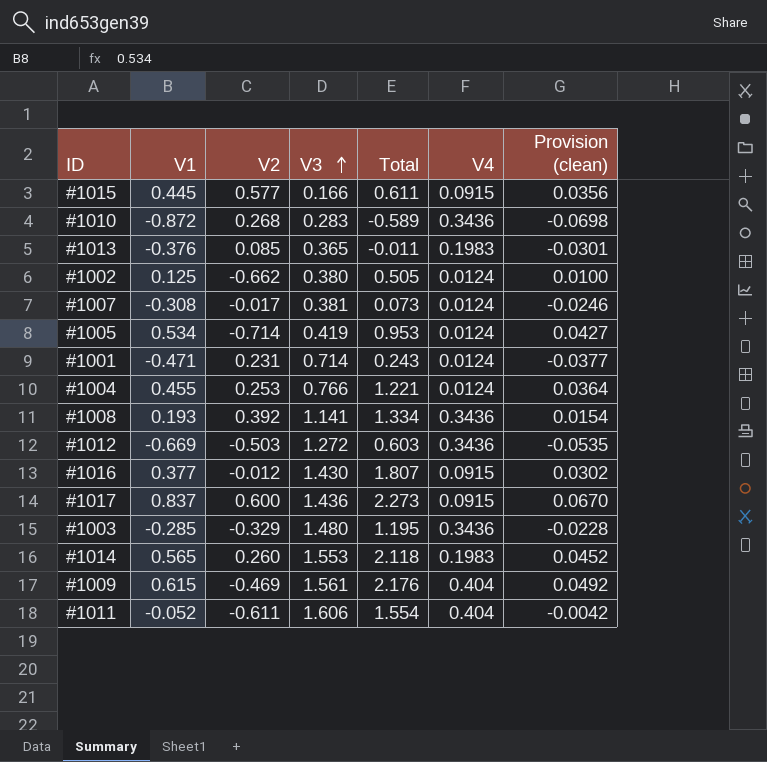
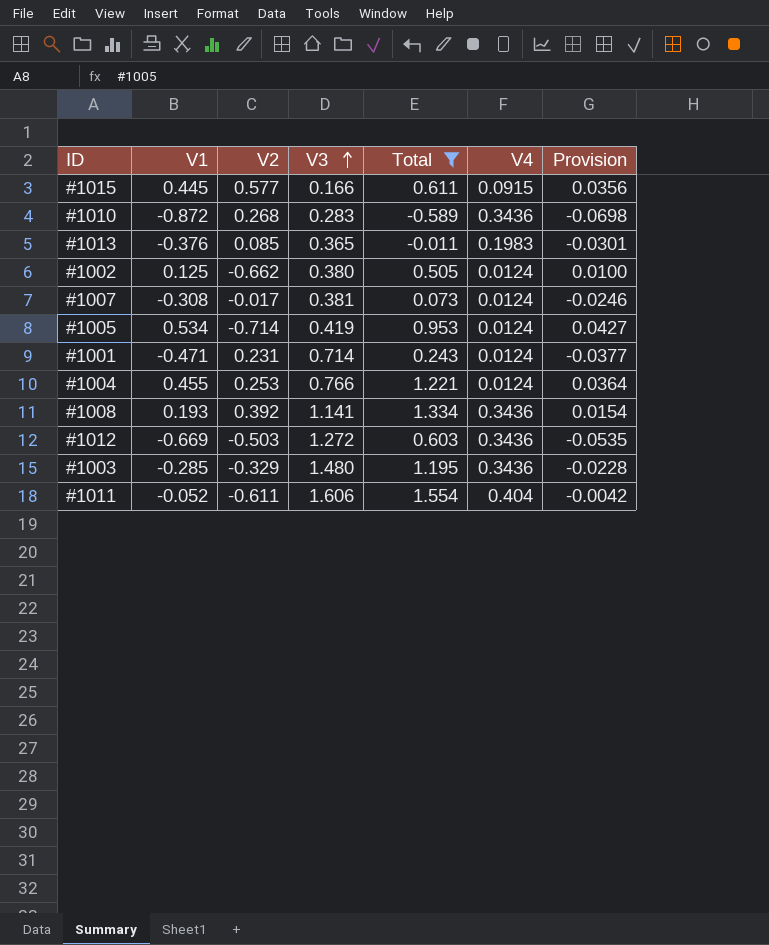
filter: none -> Total <= 1.554
column name: Provision (clean) -> Provision

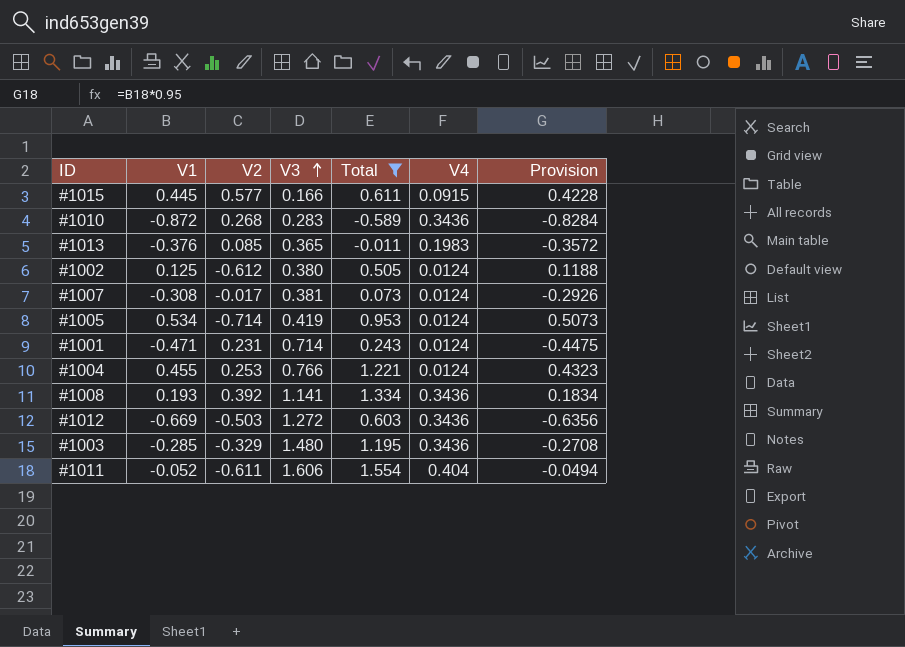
column Provision | formula: [V1] * 0.08 -> [V1] * 0.95
#1002 | V2: -0.662 -> -0.612

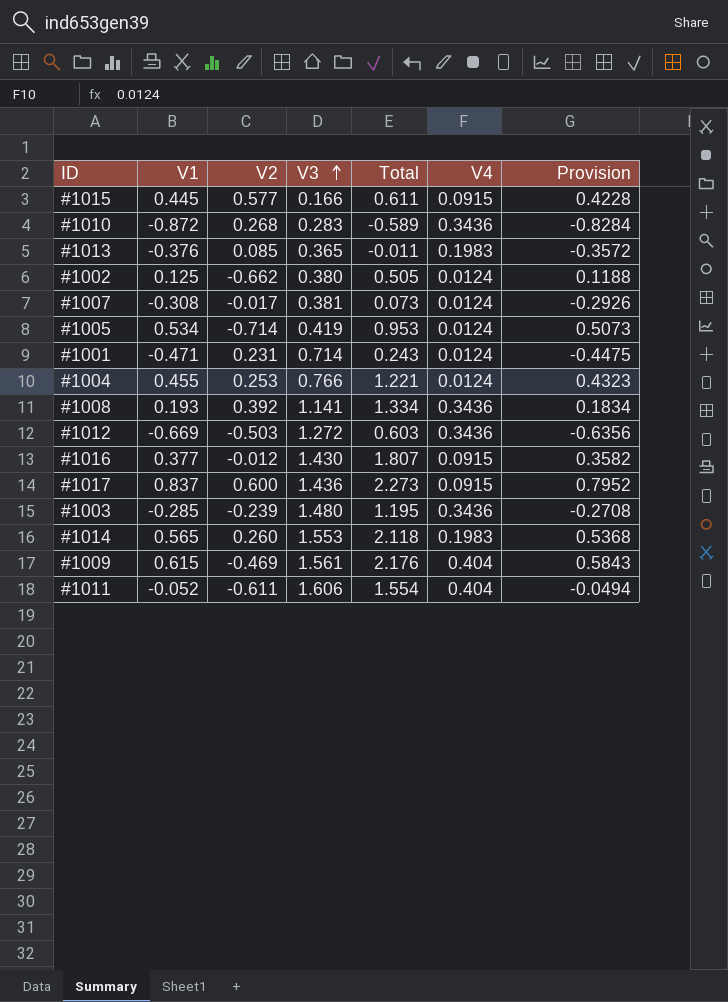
filter: Total <= 1.554 -> none
#1002 | V2: -0.612 -> -0.662
#1003 | V2: -0.329 -> -0.239

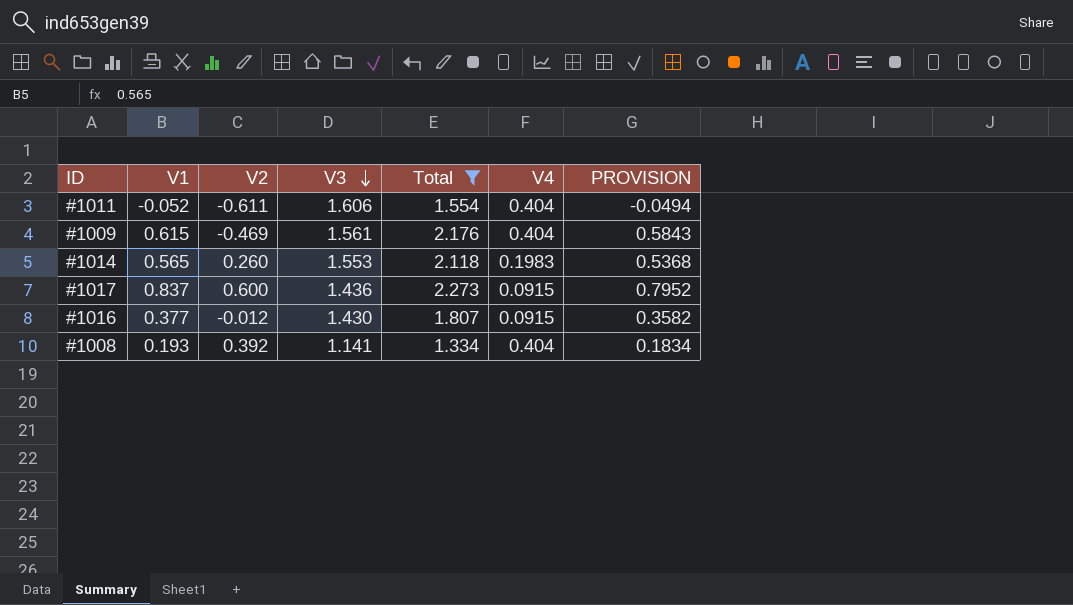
filter: none -> Total >= 1.334
row order: V3 ascending -> V3 descending
column name: Provision -> PROVISION
#1008 | V4: 0.3436 -> 0.404

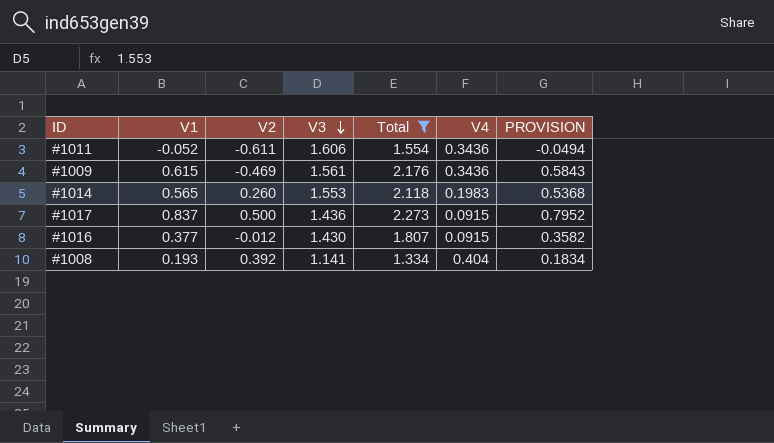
#1011 | V4: 0.404 -> 0.3436
#1009 | V4: 0.404 -> 0.3436
#1017 | V2: 0.600 -> 0.500

